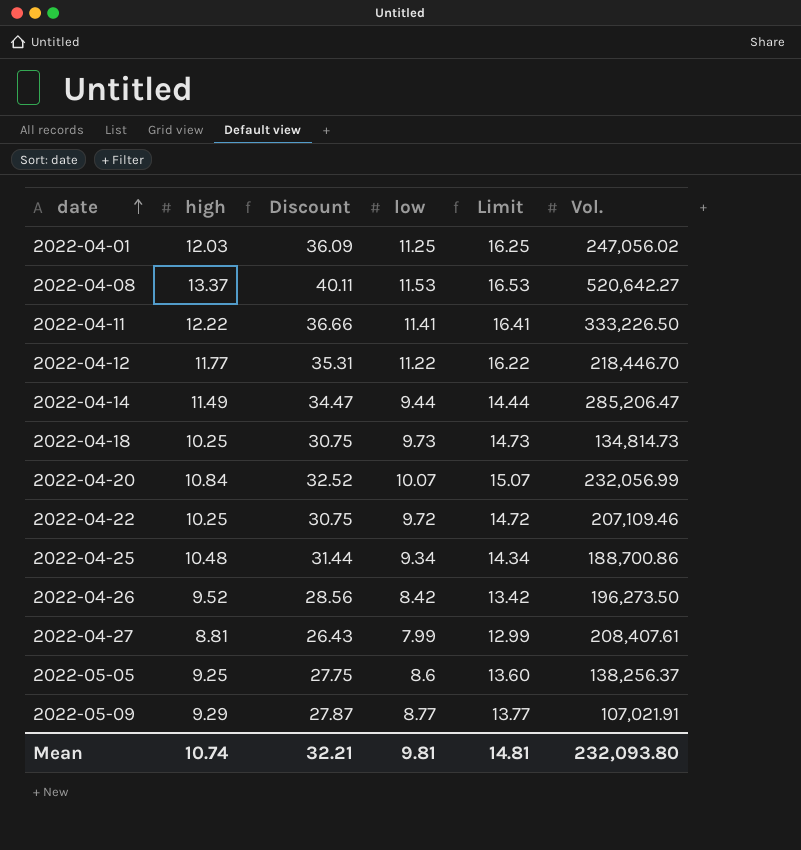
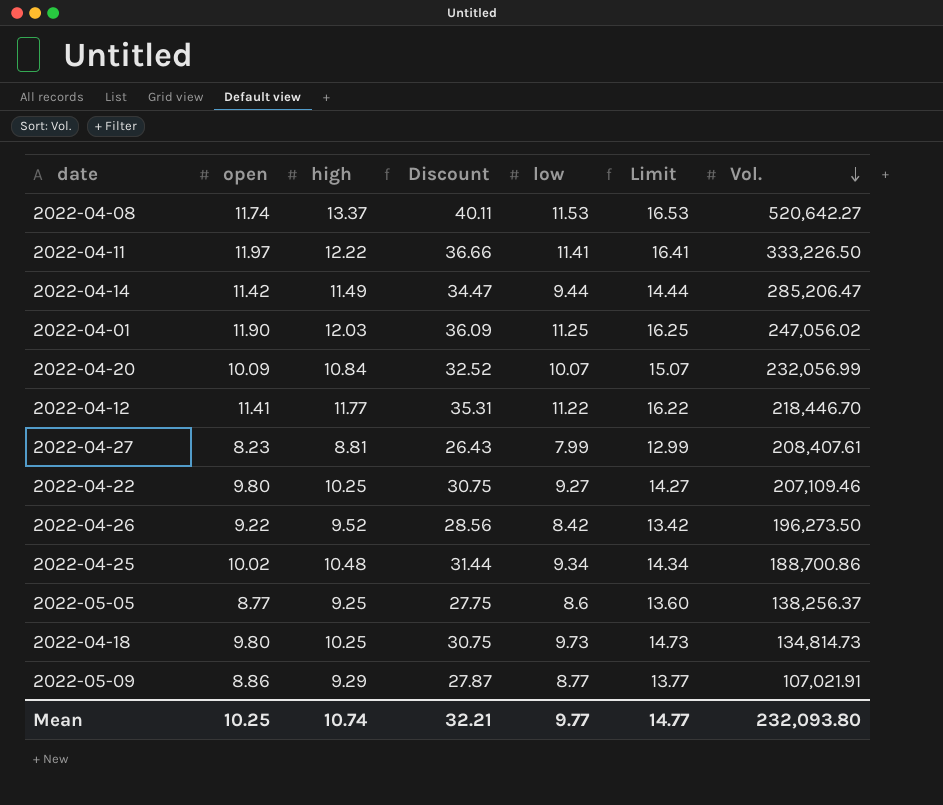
row order: date ascending -> Vol. descending
column open | position: none -> 2
2022-04-22 | low: 9.72 -> 9.27
2022-04-22 | Limit: 14.72 -> 14.27
Mean | low: 9.81 -> 9.77
Mean | Limit: 14.81 -> 14.77

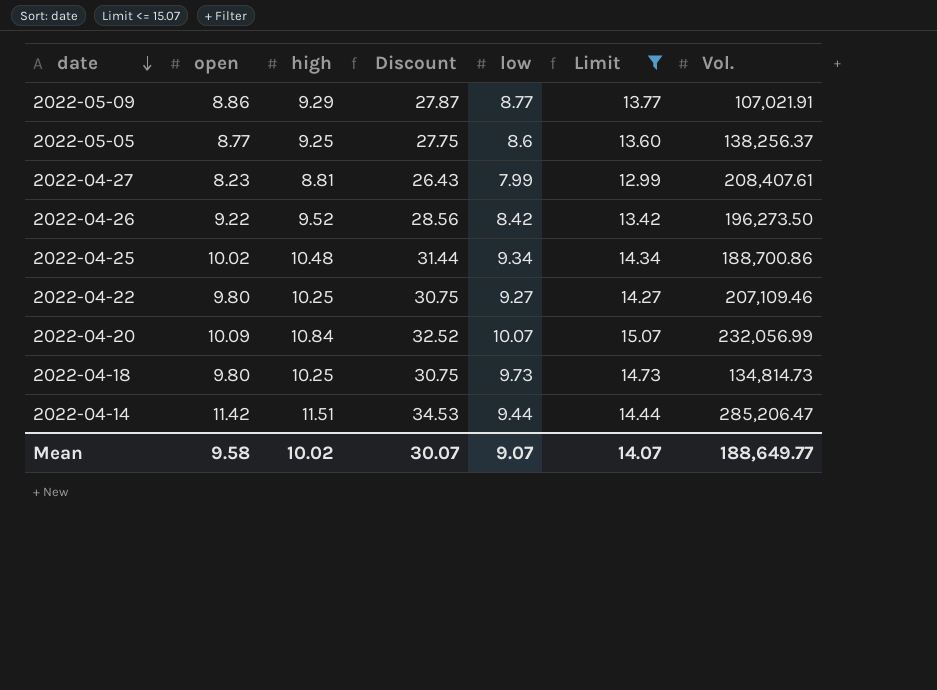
filter: none -> Limit <= 15.07
row order: Vol. descending -> date descending
2022-04-14 | high: 11.49 -> 11.51
2022-04-14 | Discount: 34.47 -> 34.53
Mean | open: 10.25 -> 9.58
Mean | high: 10.74 -> 10.02
Mean | Discount: 32.21 -> 30.07
Mean | low: 9.77 -> 9.07
Mean | Limit: 14.77 -> 14.07
Mean | Vol.: 232,093.80 -> 188,649.77

